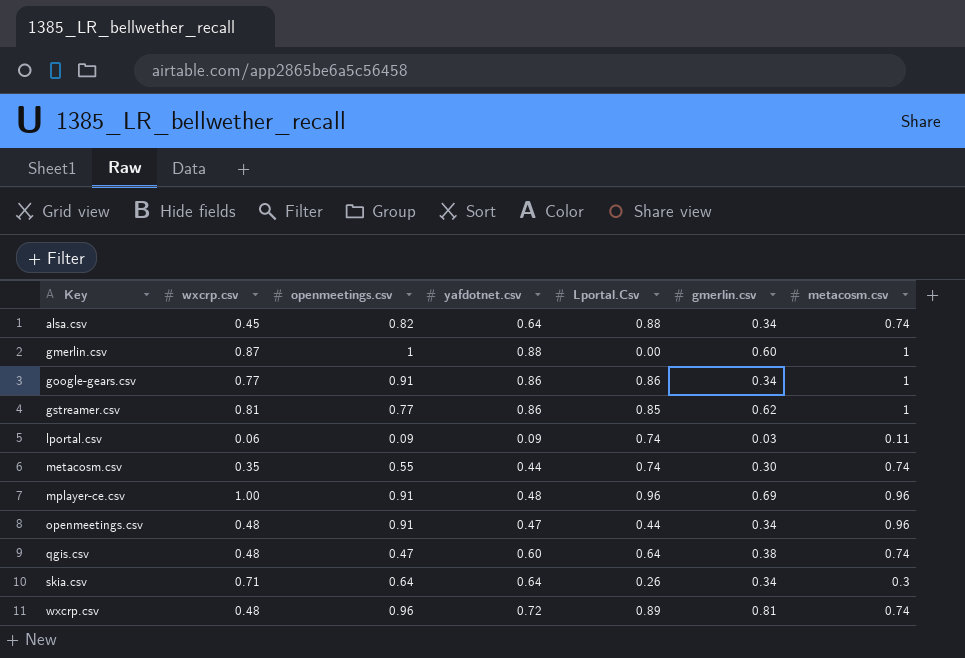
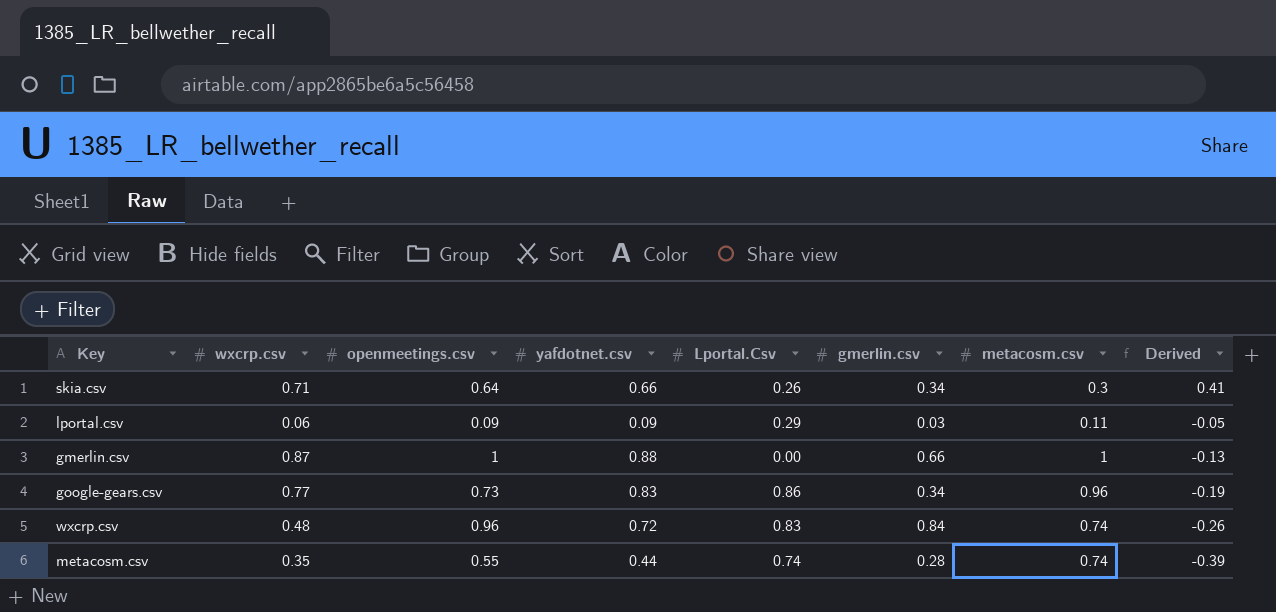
row order: Key ascending -> Derived descending
column Derived | formula: none -> [wxcrp.csv] - [metacosm.csv]
row alsa.csv: 0.45 | 0.82 | 0.64 | 0.88 | 0.34 | 0.74 -> none
row gstreamer.csv: 0.81 | 0.77 | 0.86 | 0.85 | 0.62 | 1 -> none
row mplayer-ce.csv: 1.00 | 0.91 | 0.48 | 0.96 | 0.69 | 0.96 -> none
row openmeetings.csv: 0.48 | 0.91 | 0.47 | 0.44 | 0.34 | 0.96 -> none
row qgis.csv: 0.48 | 0.47 | 0.60 | 0.64 | 0.38 | 0.74 -> none
skia.csv | yafdotnet.csv: 0.64 -> 0.66
lportal.csv | Lportal.Csv: 0.74 -> 0.29
gmerlin.csv | gmerlin.csv: 0.60 -> 0.66
google-gears.csv | openmeetings.csv: 0.91 -> 0.73
google-gears.csv | yafdotnet.csv: 0.86 -> 0.83
google-gears.csv | metacosm.csv: 1 -> 0.96
wxcrp.csv | Lportal.Csv: 0.89 -> 0.83
wxcrp.csv | gmerlin.csv: 0.81 -> 0.84
metacosm.csv | gmerlin.csv: 0.30 -> 0.28

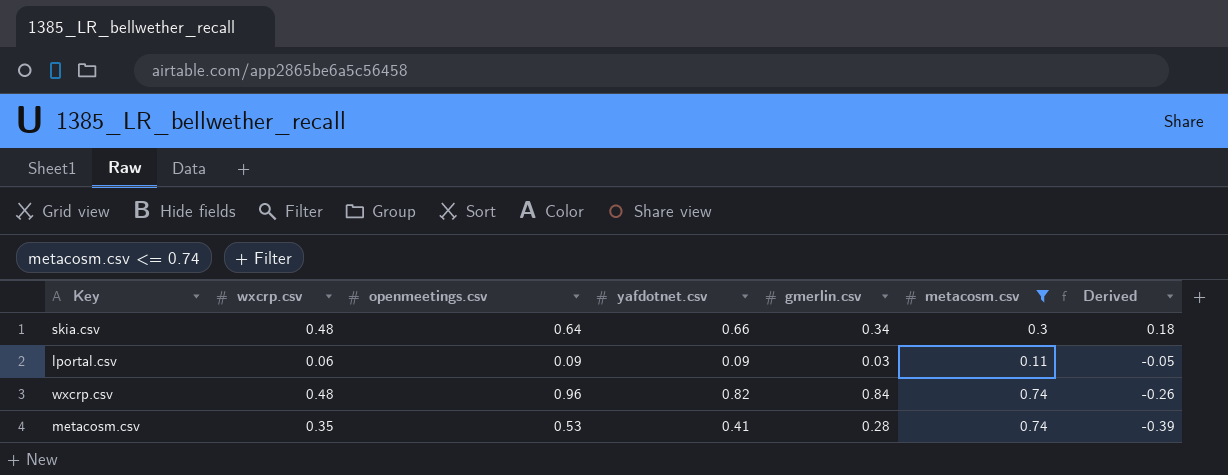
filter: none -> metacosm.csv <= 0.74
column Lportal.Csv | position: 5 -> none
skia.csv | wxcrp.csv: 0.71 -> 0.48
skia.csv | Derived: 0.41 -> 0.18
wxcrp.csv | yafdotnet.csv: 0.72 -> 0.82
metacosm.csv | openmeetings.csv: 0.55 -> 0.53
metacosm.csv | yafdotnet.csv: 0.44 -> 0.41

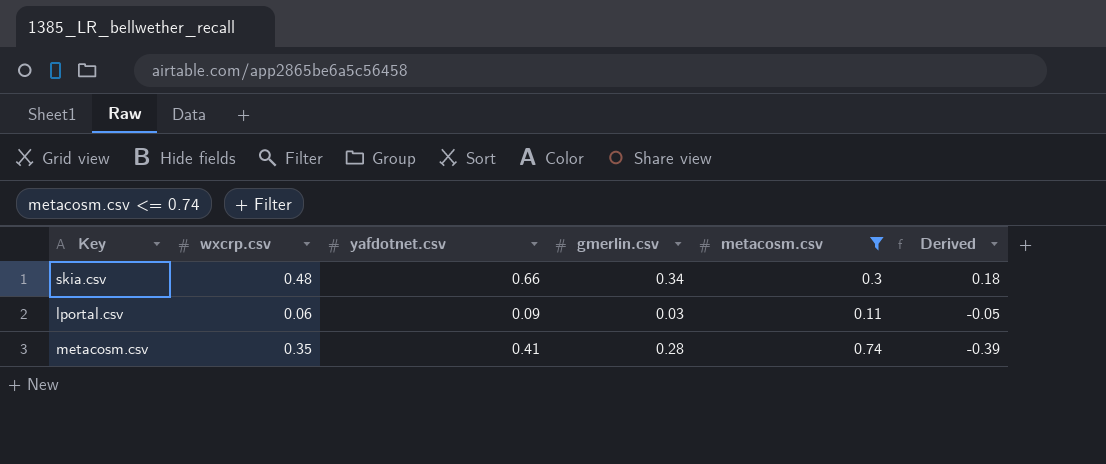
column openmeetings.csv | position: 3 -> none
row wxcrp.csv: 0.48 | 0.96 | 0.82 | 0.84 | 0.74 | -0.26 -> none

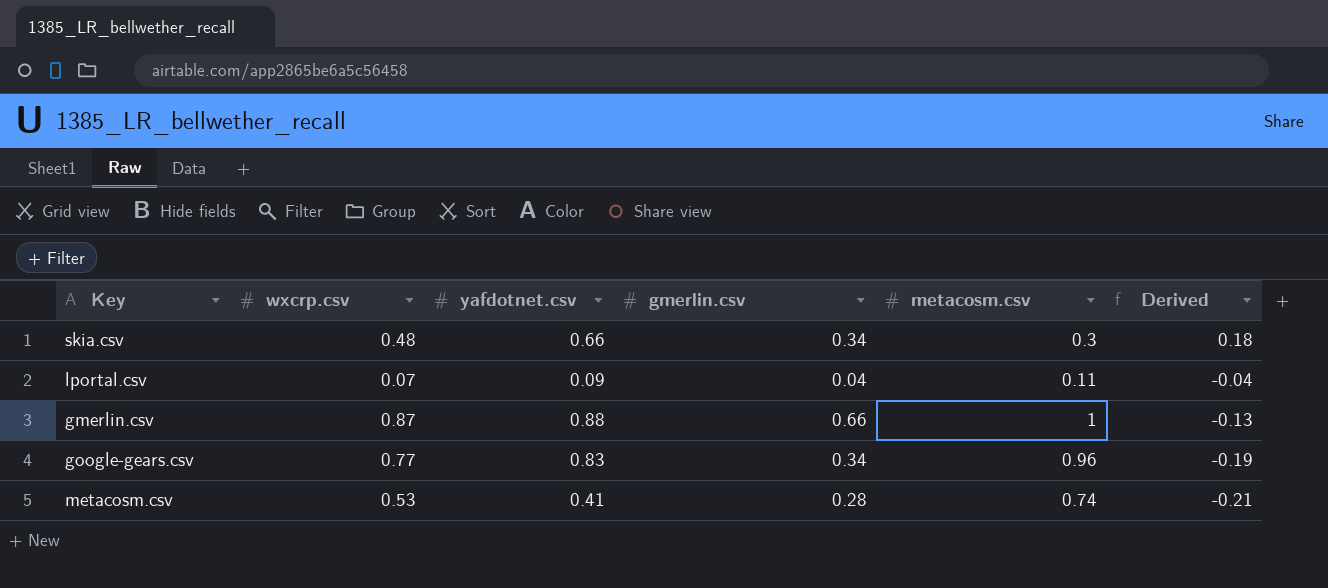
filter: metacosm.csv <= 0.74 -> none
lportal.csv | wxcrp.csv: 0.06 -> 0.07
lportal.csv | gmerlin.csv: 0.03 -> 0.04
lportal.csv | Derived: -0.05 -> -0.04
metacosm.csv | wxcrp.csv: 0.35 -> 0.53
metacosm.csv | Derived: -0.39 -> -0.21

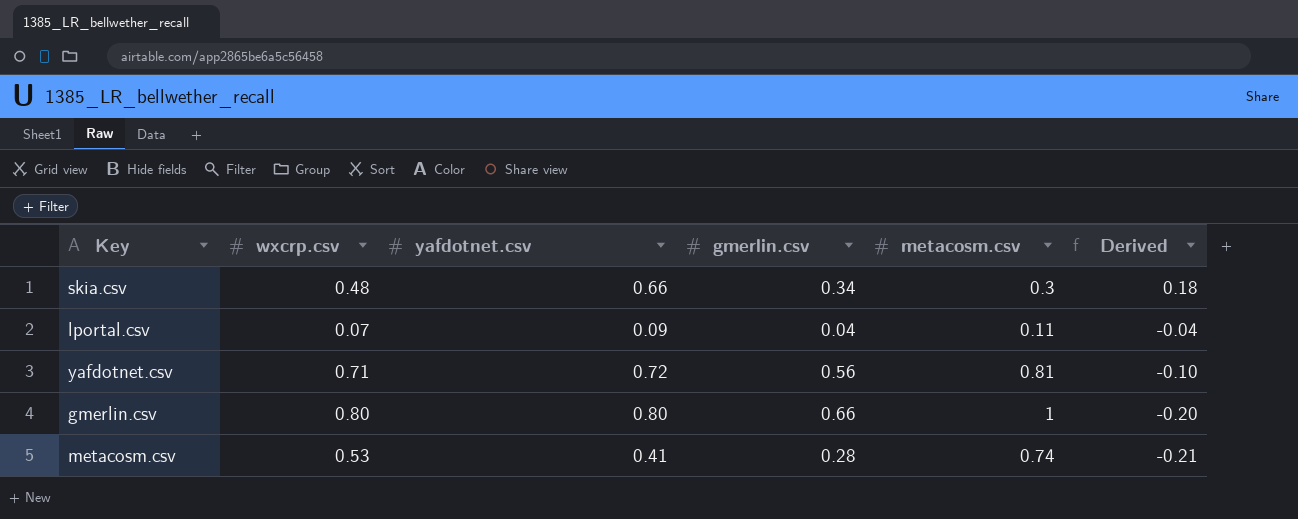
row google-gears.csv: 0.77 | 0.83 | 0.34 | 0.96 | -0.19 -> none
row yafdotnet.csv: none -> 0.71 | 0.72 | 0.56 | 0.81 | -0.10
gmerlin.csv | wxcrp.csv: 0.87 -> 0.80
gmerlin.csv | yafdotnet.csv: 0.88 -> 0.80
gmerlin.csv | Derived: -0.13 -> -0.20

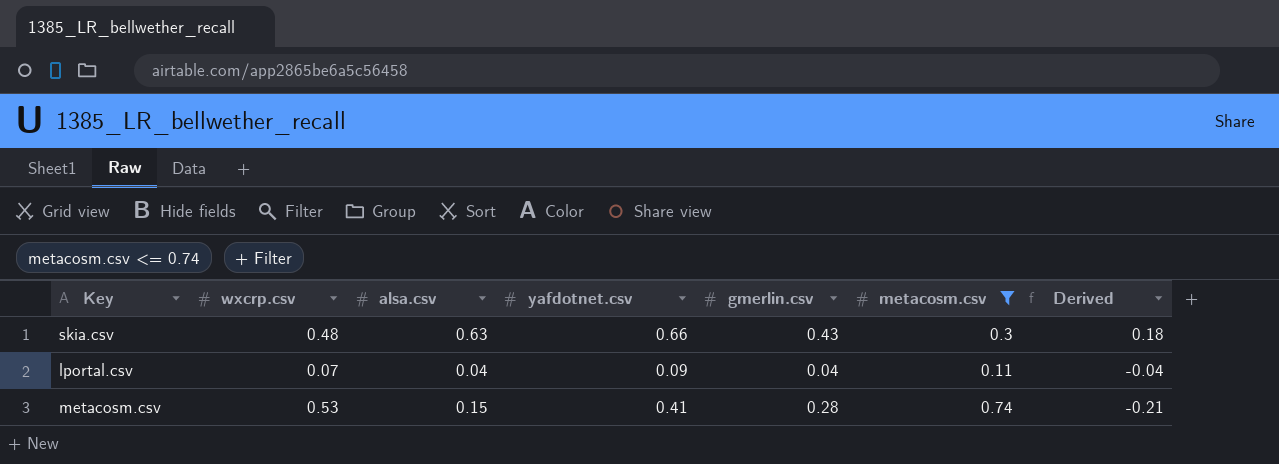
filter: none -> metacosm.csv <= 0.74
column alsa.csv | position: none -> 3
skia.csv | gmerlin.csv: 0.34 -> 0.43

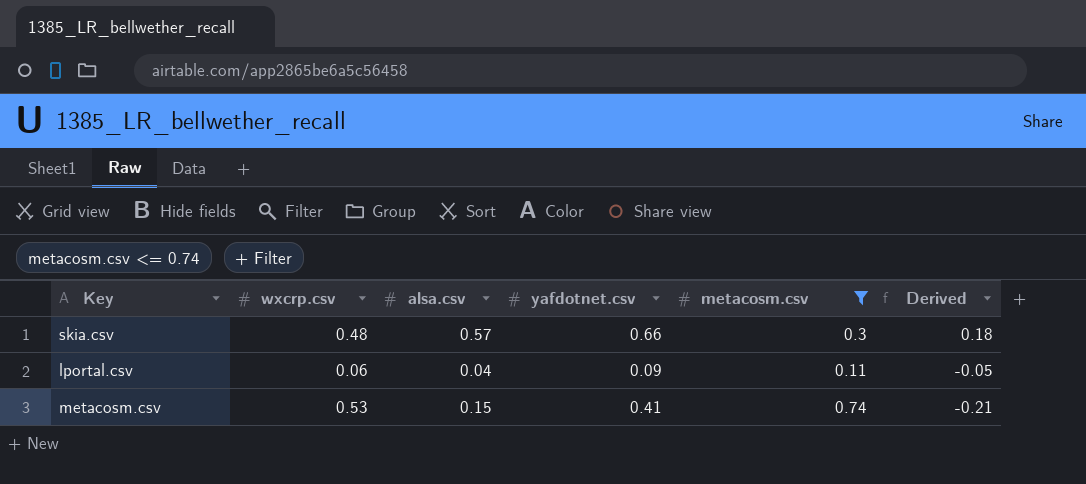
column gmerlin.csv | position: 5 -> none
skia.csv | alsa.csv: 0.63 -> 0.57
lportal.csv | wxcrp.csv: 0.07 -> 0.06
lportal.csv | Derived: -0.04 -> -0.05

